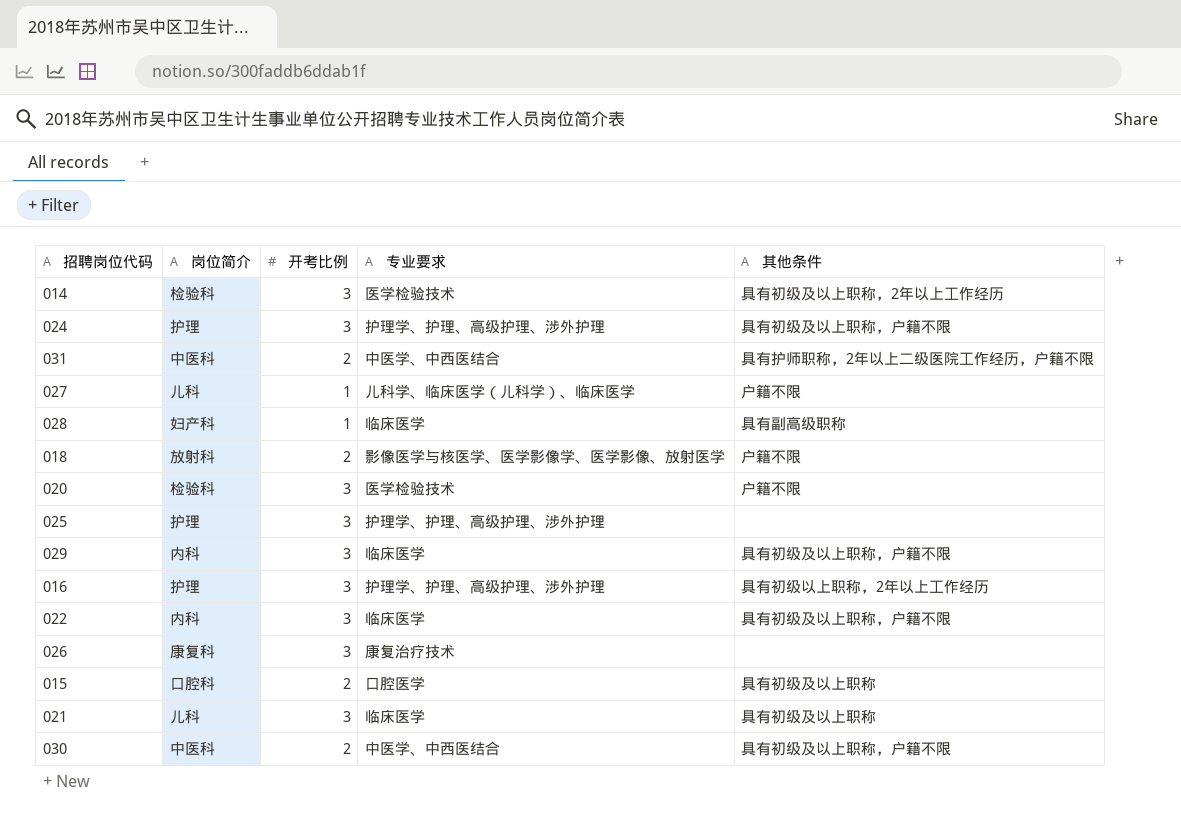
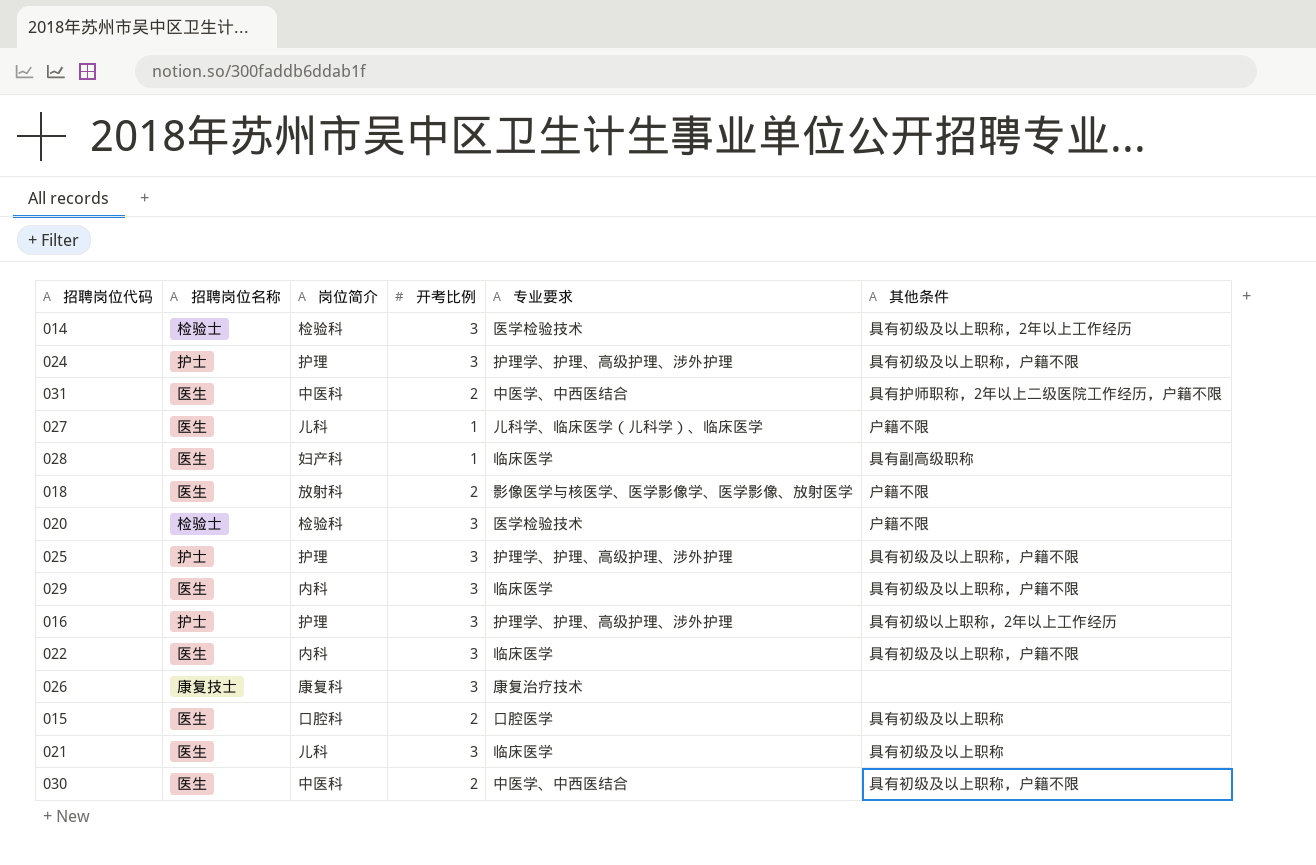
column 招聘岗位名称 | position: none -> 2
025 | 其他条件: none -> 具有初级及以上职称，户籍不限

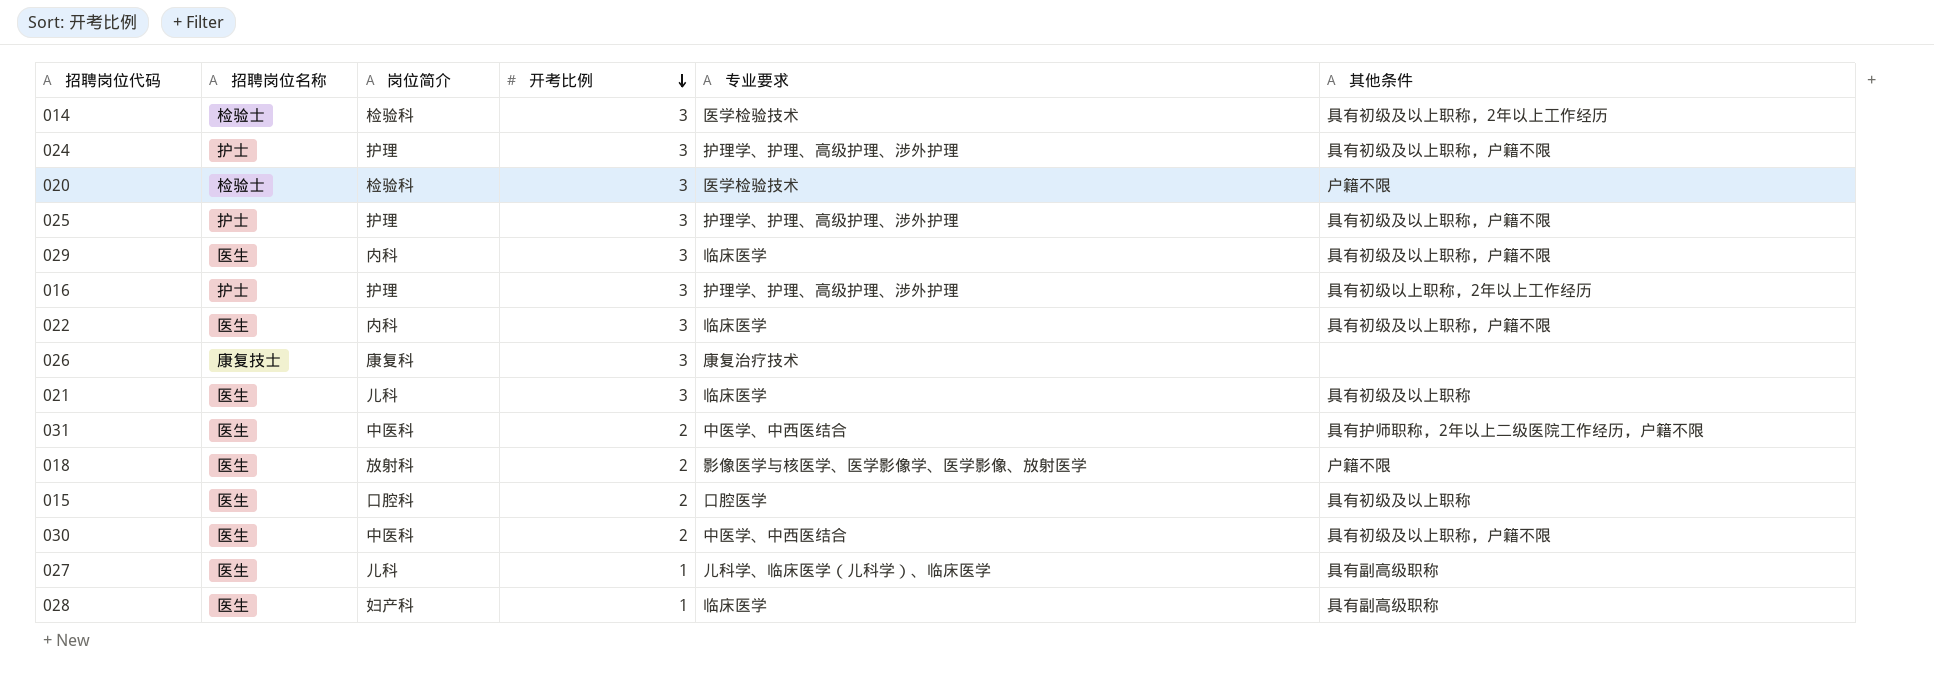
row order: none -> 开考比例 descending
027 | 其他条件: 户籍不限 -> 具有副高级职称

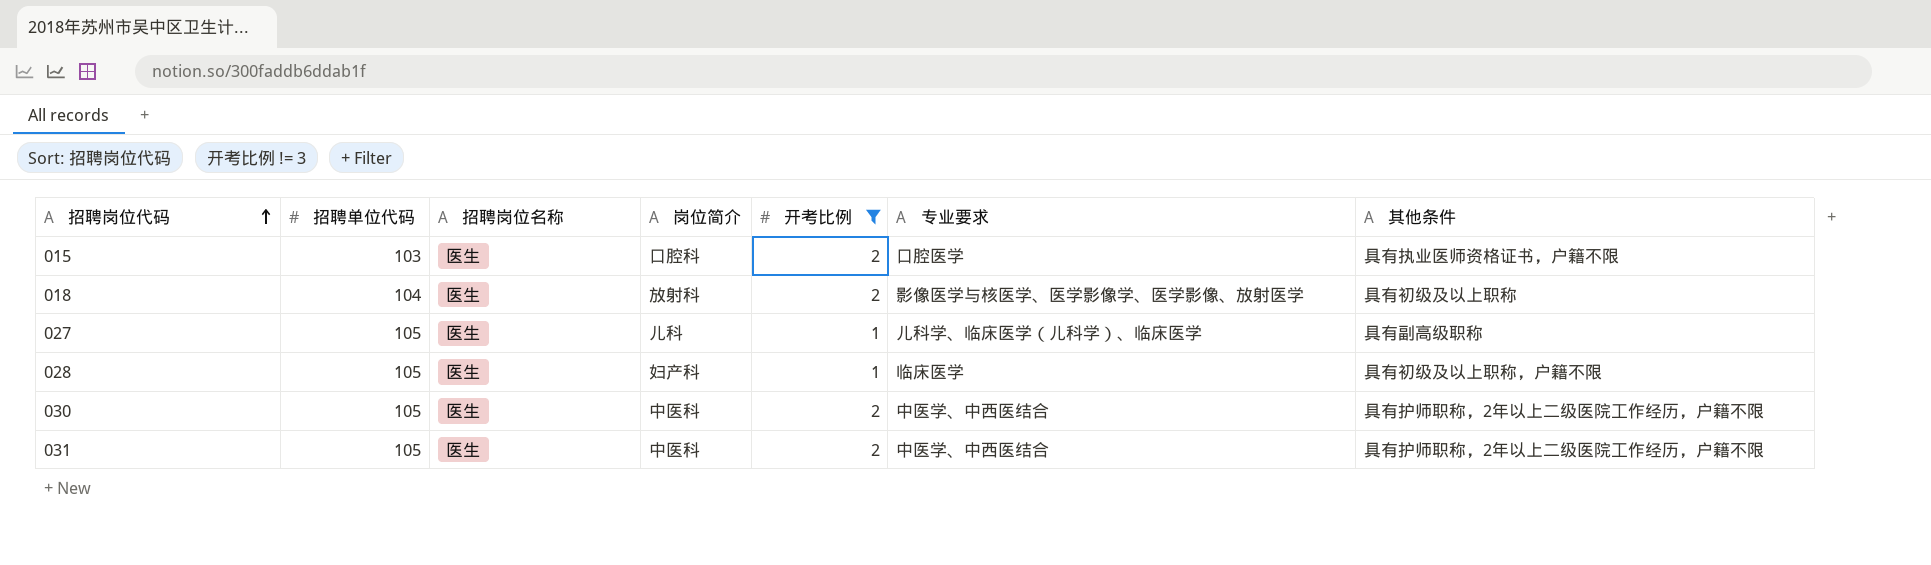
filter: none -> 开考比例 != 3
row order: 开考比例 descending -> 招聘岗位代码 ascending
column 招聘单位代码 | position: none -> 2
015 | 其他条件: 具有初级及以上职称 -> 具有执业医师资格证书，户籍不限
018 | 其他条件: 户籍不限 -> 具有初级及以上职称
028 | 其他条件: 具有副高级职称 -> 具有初级及以上职称，户籍不限
030 | 其他条件: 具有初级及以上职称，户籍不限 -> 具有护师职称，2年以上二级医院工作经历，户籍不限

